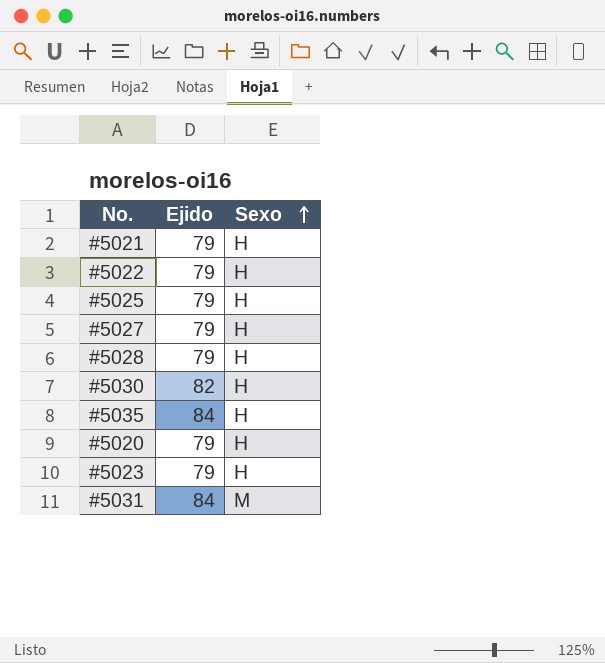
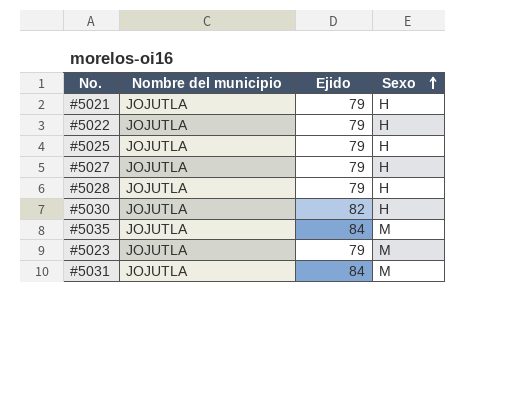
column Nombre del municipio | position: none -> 2
row #5020: 79 | H -> none
#5035 | Sexo: H -> M
#5023 | Sexo: H -> M

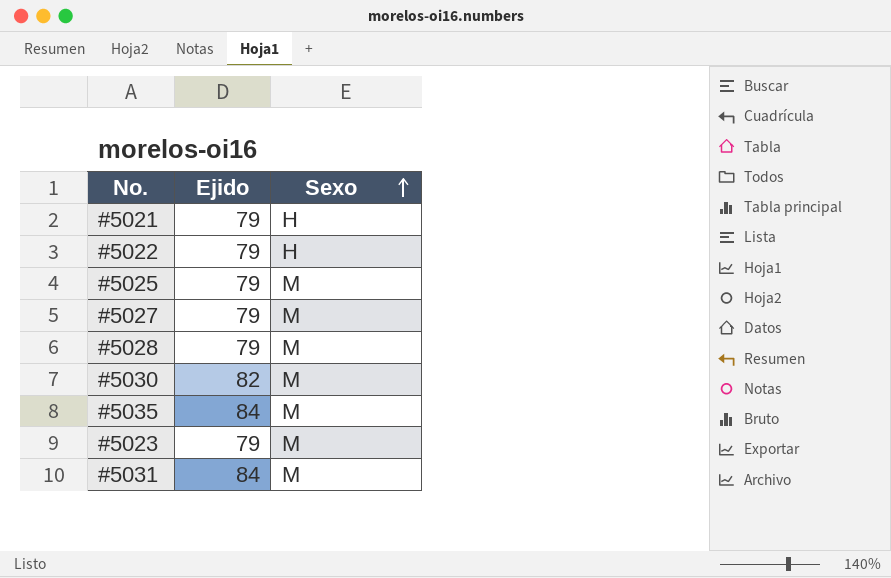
column Nombre del municipio | position: 2 -> none
#5025 | Sexo: H -> M
#5027 | Sexo: H -> M
#5028 | Sexo: H -> M
#5030 | Sexo: H -> M

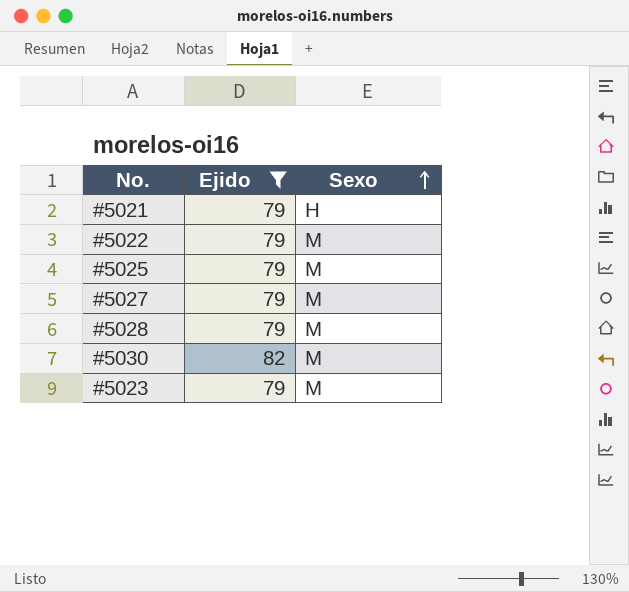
filter: none -> Ejido != 84
#5022 | Sexo: H -> M

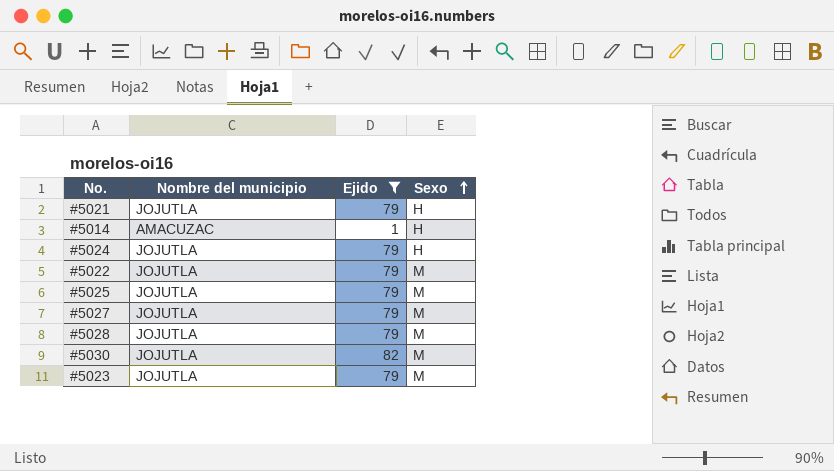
column Nombre del municipio | position: none -> 2
row #5014: none -> AMACUZAC | 1 | H
row #5024: none -> JOJUTLA | 79 | H

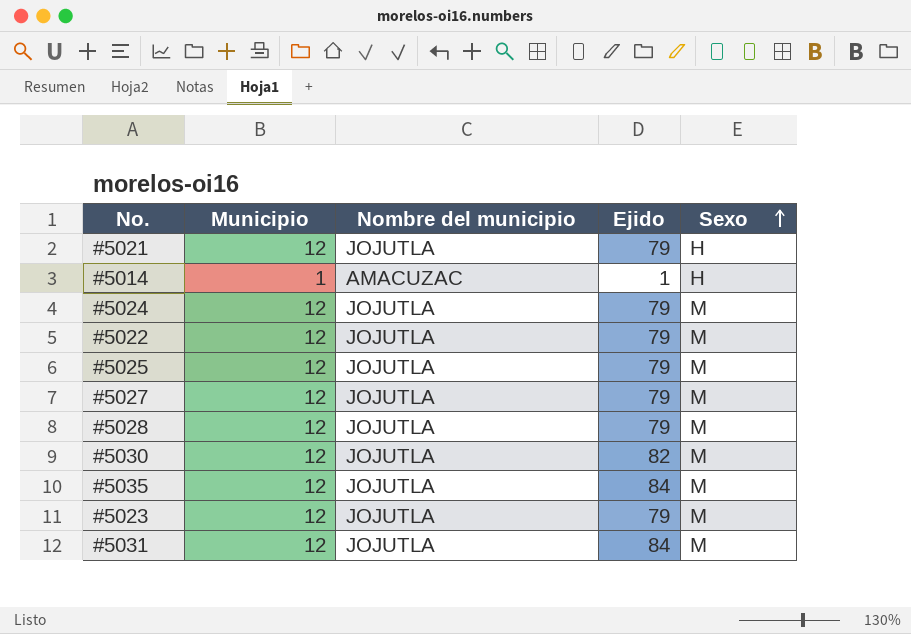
filter: Ejido != 84 -> none
column Municipio | position: none -> 2
#5024 | Sexo: H -> M

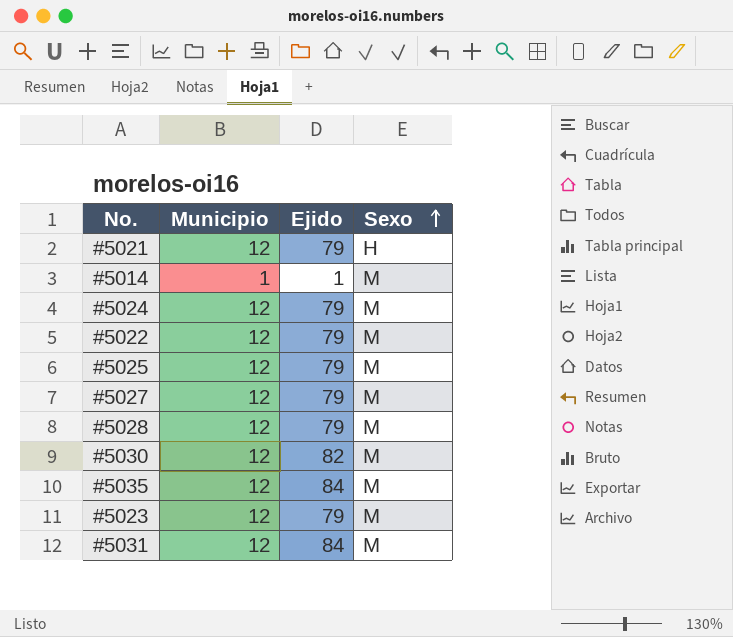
column Nombre del municipio | position: 3 -> none
#5014 | Sexo: H -> M

